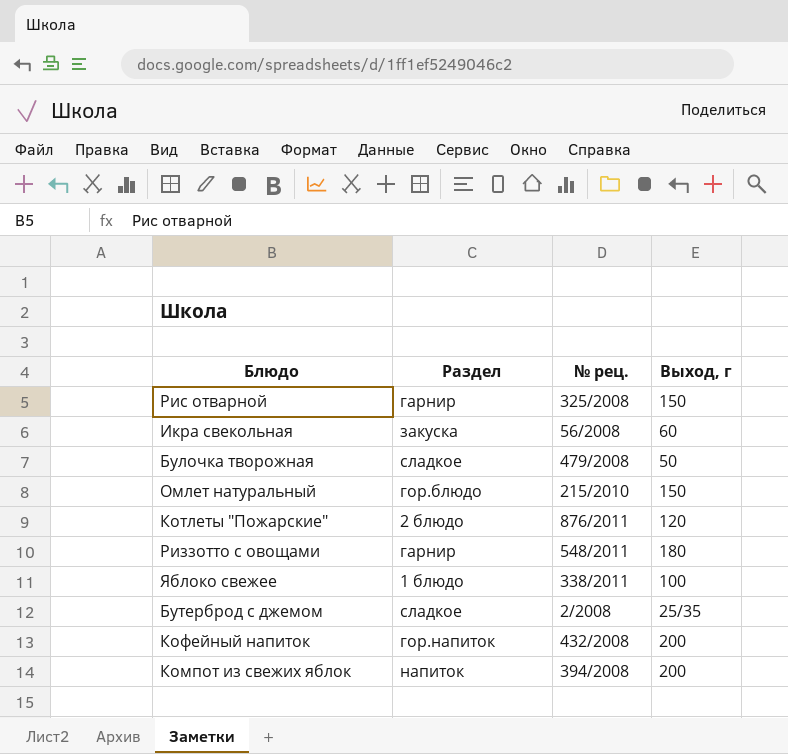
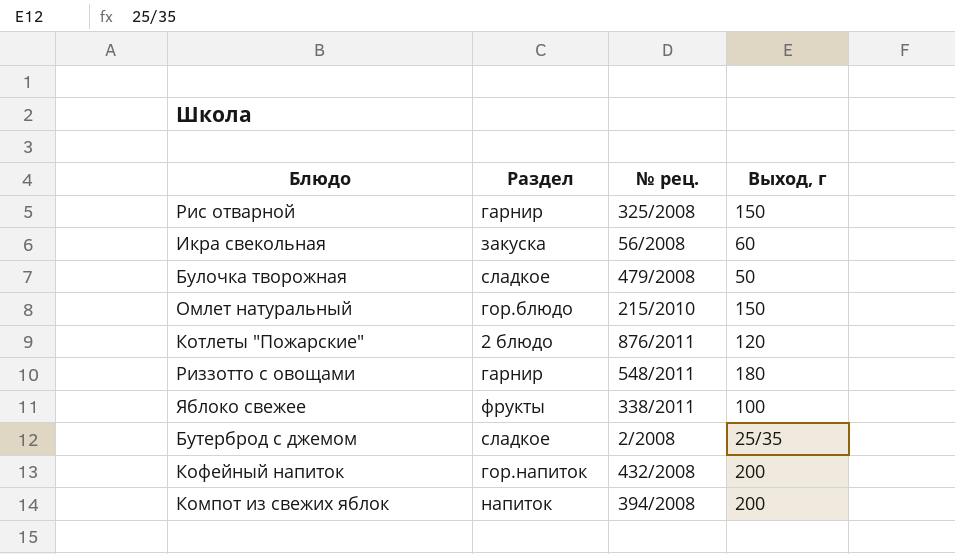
Яблоко свежее | Раздел: 1 блюдо -> фрукты

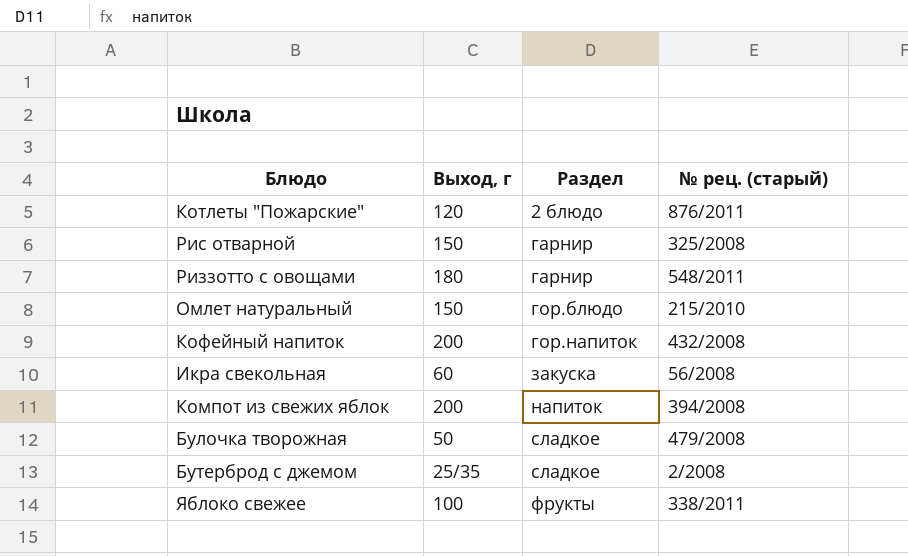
row order: none -> Раздел ascending
column Выход, г | position: 4 -> 2
column name: № рец. -> № рец. (старый)

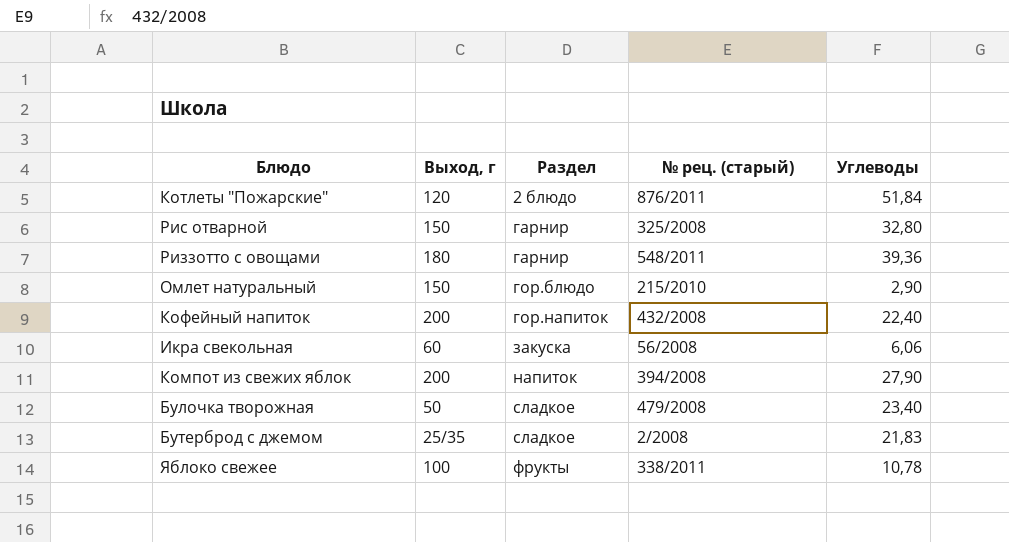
column Углеводы | position: none -> 5

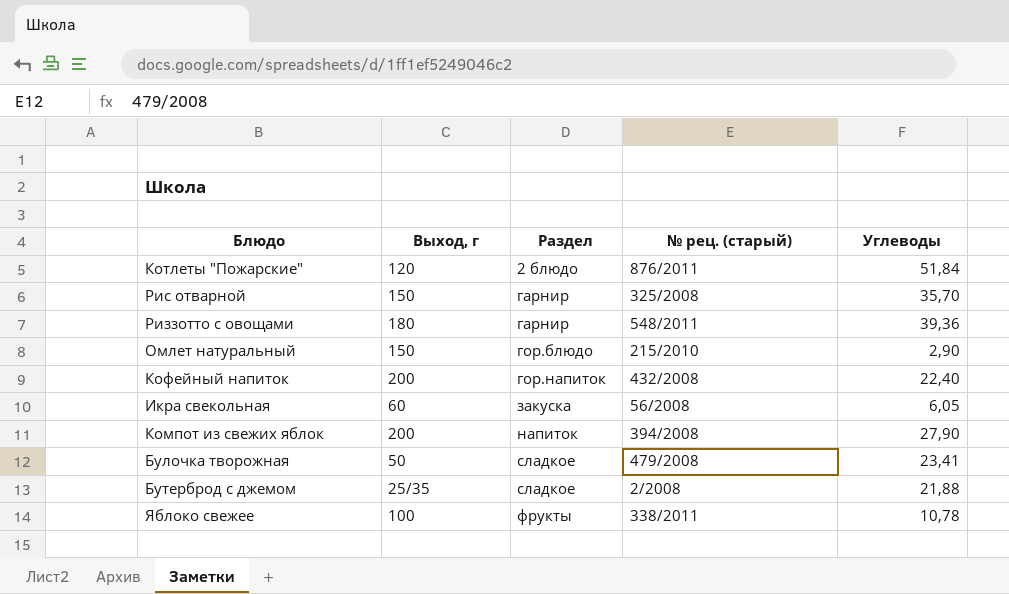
Рис отварной | Углеводы: 32,80 -> 35,70
Икра свекольная | Углеводы: 6,06 -> 6,05
Булочка творожная | Углеводы: 23,40 -> 23,41
Бутерброд с джемом | Углеводы: 21,83 -> 21,88

